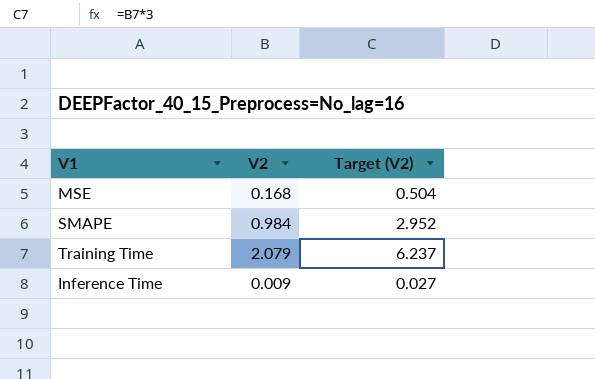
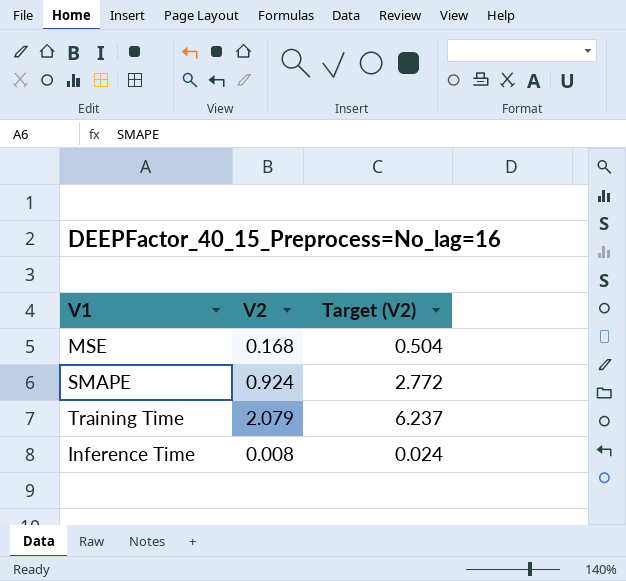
SMAPE | V2: 0.984 -> 0.924
SMAPE | Target (V2): 2.952 -> 2.772
Inference Time | V2: 0.009 -> 0.008
Inference Time | Target (V2): 0.027 -> 0.024

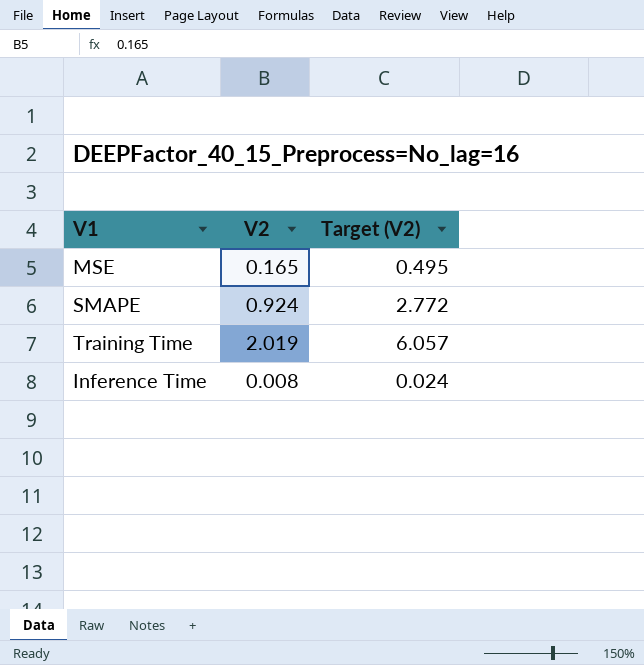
MSE | V2: 0.168 -> 0.165
MSE | Target (V2): 0.504 -> 0.495
Training Time | V2: 2.079 -> 2.019
Training Time | Target (V2): 6.237 -> 6.057

